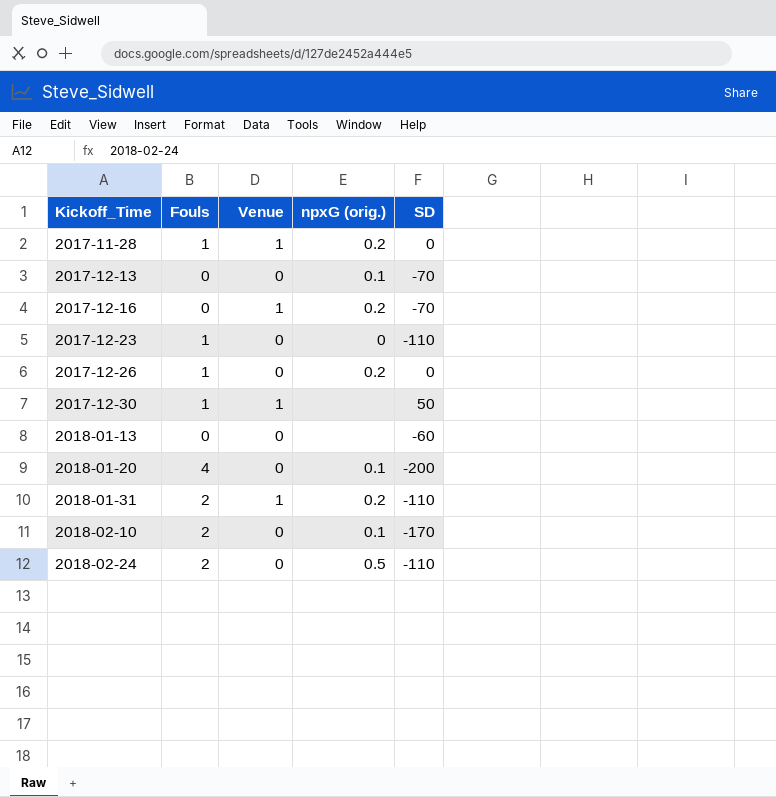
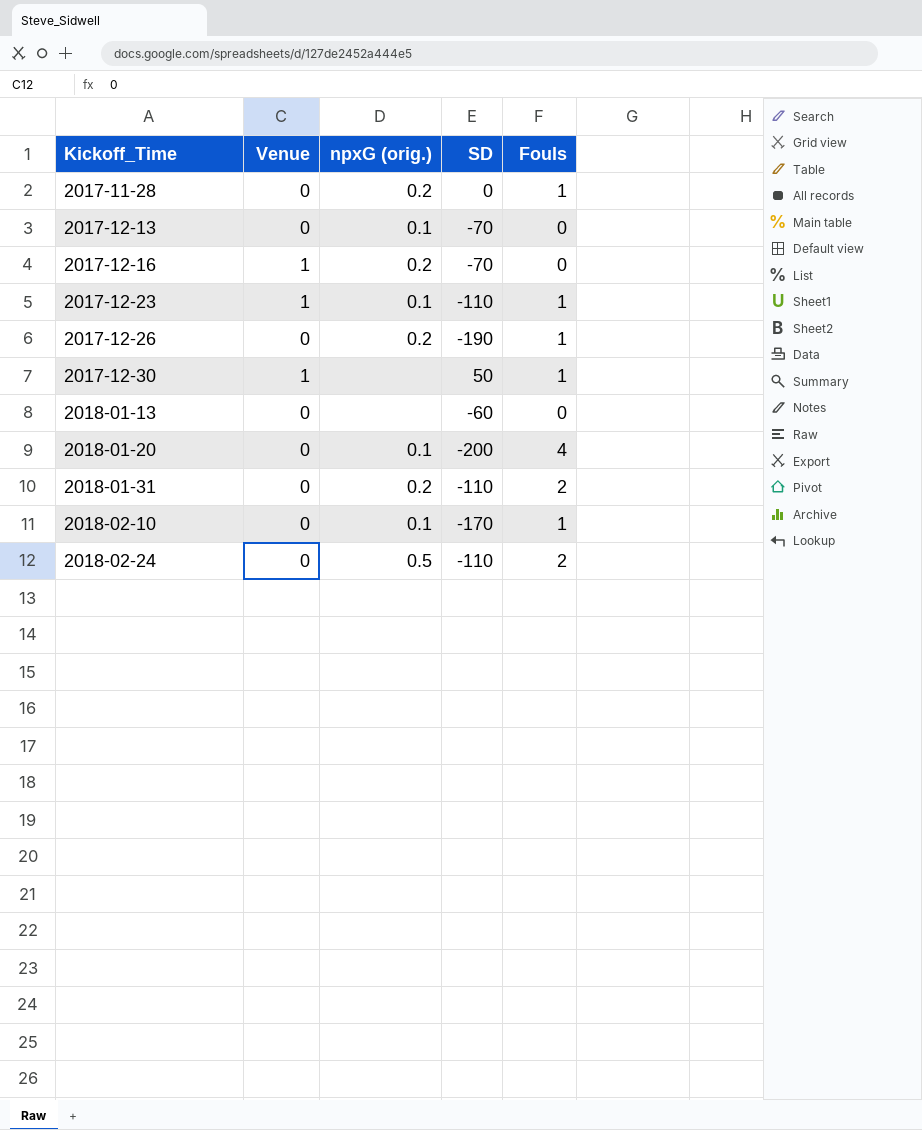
column Fouls | position: 2 -> 5
2017-11-28 | Venue: 1 -> 0
2017-12-23 | Venue: 0 -> 1
2017-12-23 | npxG (orig.): 0 -> 0.1
2017-12-26 | SD: 0 -> -190
2018-01-31 | Venue: 1 -> 0
2018-02-10 | Fouls: 2 -> 1

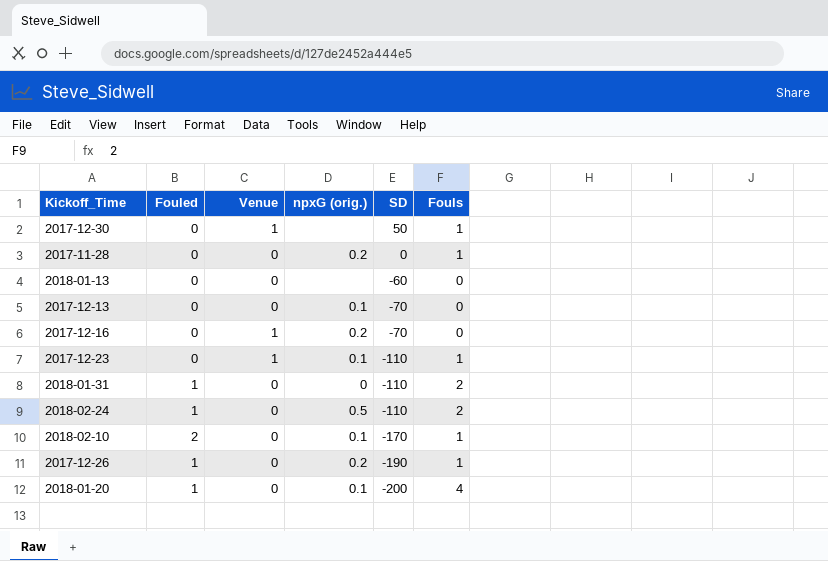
row order: Kickoff_Time ascending -> SD descending
column Fouled | position: none -> 2
2018-01-31 | npxG (orig.): 0.2 -> 0

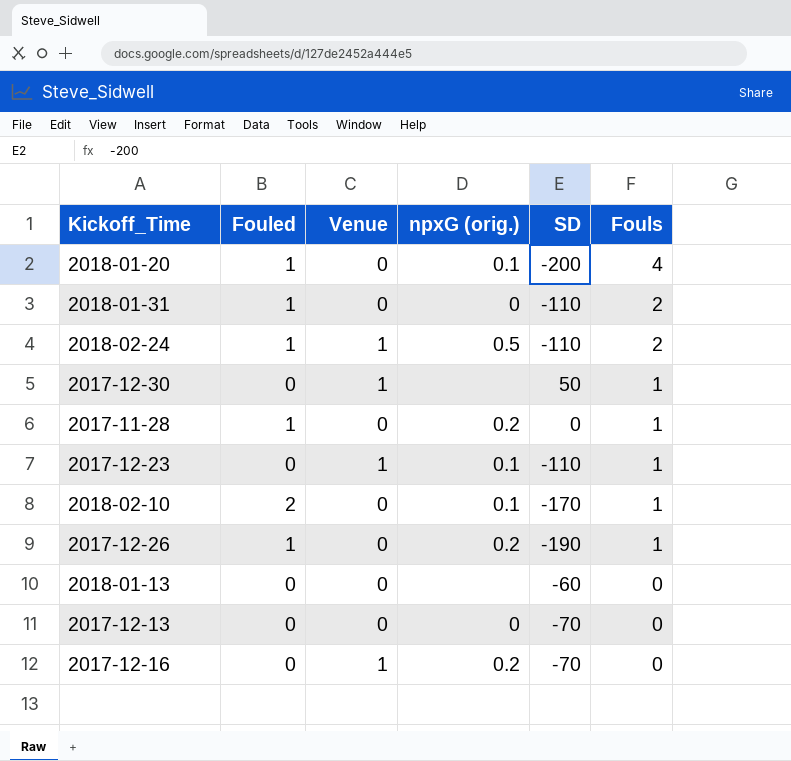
row order: SD descending -> Fouls descending
2018-02-24 | Venue: 0 -> 1
2017-11-28 | Fouled: 0 -> 1
2017-12-13 | npxG (orig.): 0.1 -> 0

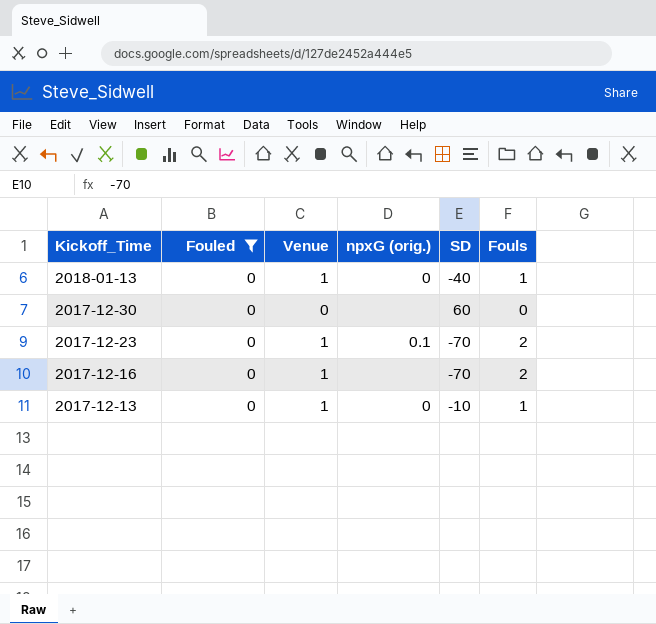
filter: none -> Fouled = 0
row order: Fouls descending -> Kickoff_Time descending
2018-01-13 | Venue: 0 -> 1
2018-01-13 | npxG (orig.): none -> 0
2018-01-13 | SD: -60 -> -40
2018-01-13 | Fouls: 0 -> 1
2017-12-30 | Venue: 1 -> 0
2017-12-30 | SD: 50 -> 60
2017-12-30 | Fouls: 1 -> 0
2017-12-23 | SD: -110 -> -70
2017-12-23 | Fouls: 1 -> 2
2017-12-16 | npxG (orig.): 0.2 -> none
2017-12-16 | Fouls: 0 -> 2
2017-12-13 | Venue: 0 -> 1
2017-12-13 | SD: -70 -> -10
2017-12-13 | Fouls: 0 -> 1

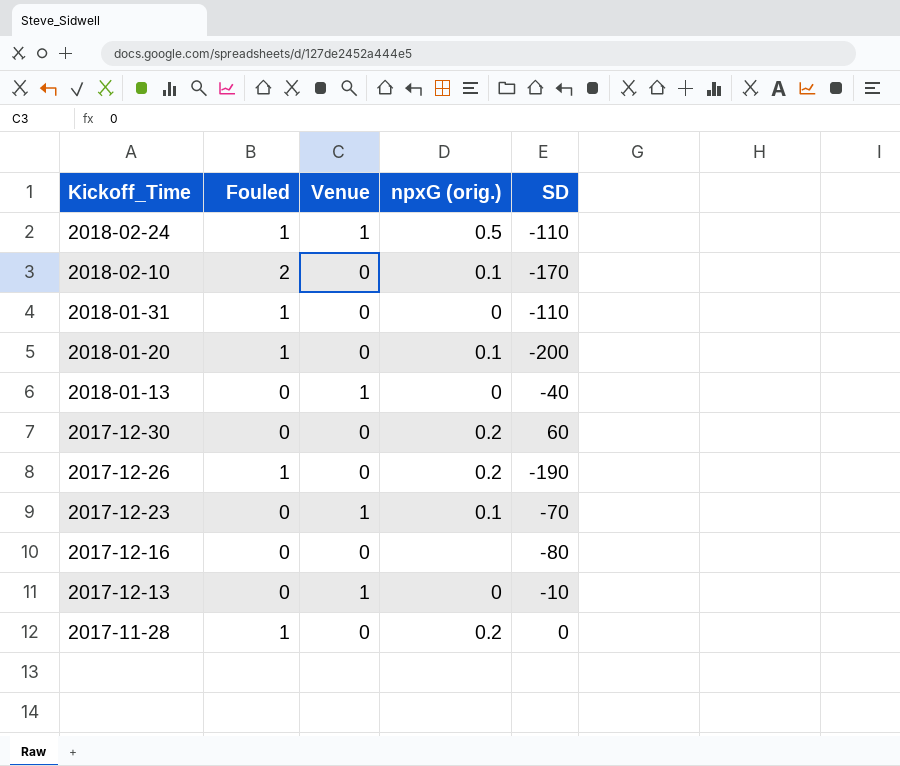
filter: Fouled = 0 -> none
column Fouls | position: 6 -> none
2017-12-30 | npxG (orig.): none -> 0.2
2017-12-16 | Venue: 1 -> 0
2017-12-16 | SD: -70 -> -80

